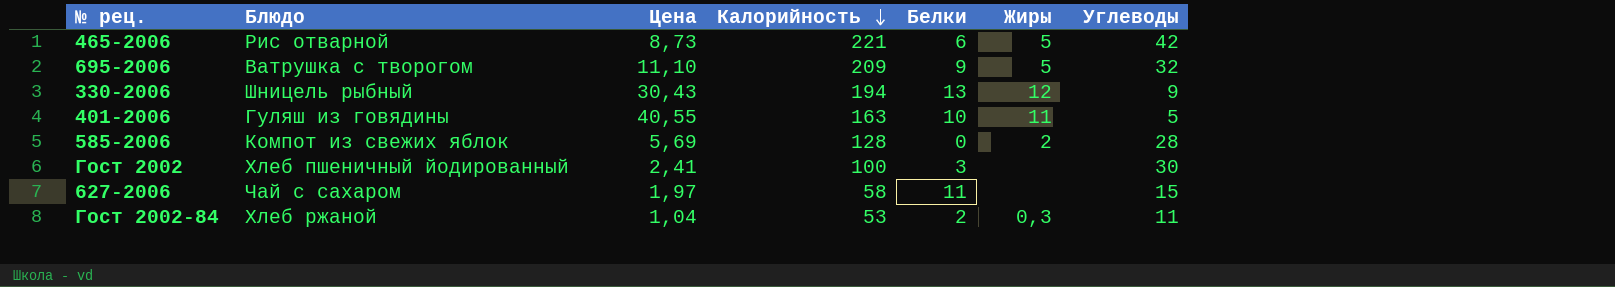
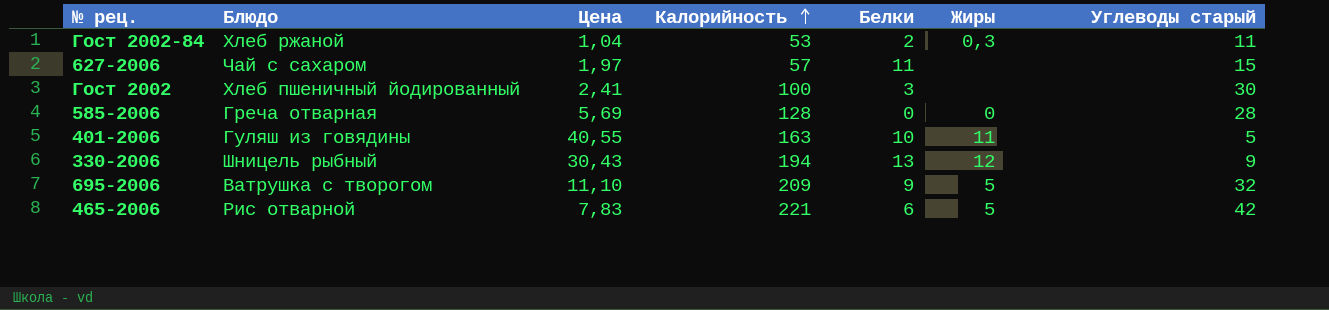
row order: Калорийность descending -> Калорийность ascending
column name: Углеводы -> Углеводы старый
627-2006 | Калорийность: 58 -> 57
585-2006 | Блюдо: Компот из свежих яблок -> Греча отварная
585-2006 | Жиры: 2 -> 0
465-2006 | Цена: 8,73 -> 7,83

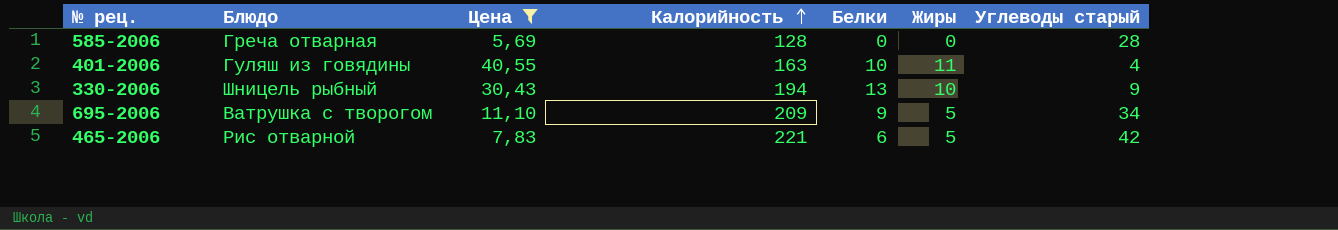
filter: none -> Цена >= 5,69
401-2006 | Углеводы старый: 5 -> 4
330-2006 | Жиры: 12 -> 10
695-2006 | Углеводы старый: 32 -> 34

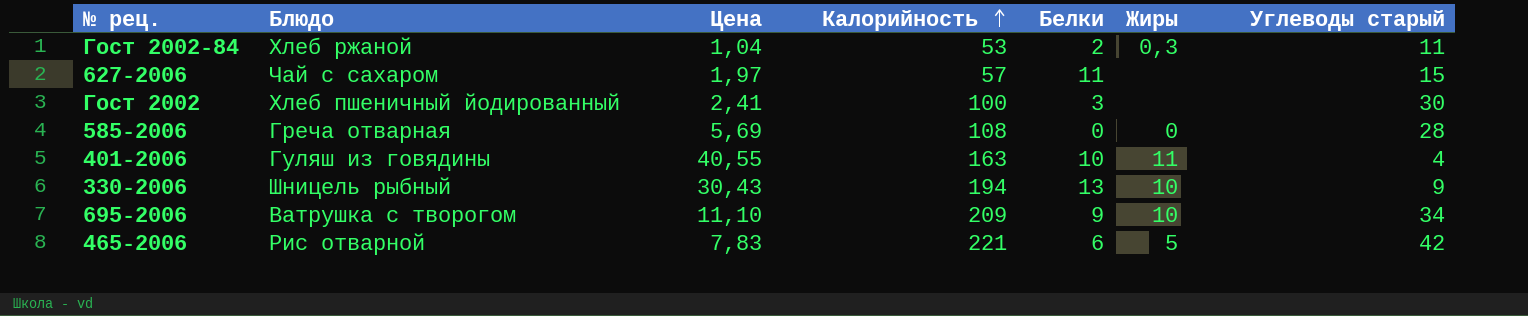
filter: Цена >= 5,69 -> none
585-2006 | Калорийность: 128 -> 108
695-2006 | Жиры: 5 -> 10

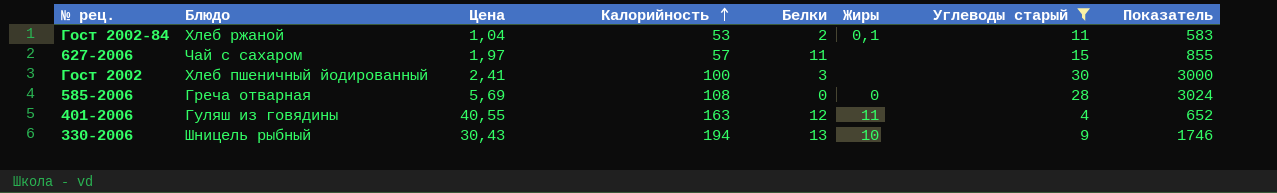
filter: none -> Углеводы старый <= 30
column Показатель | formula: none -> [Калорийность] * [Углеводы старый]
Гост 2002-84 | Жиры: 0,3 -> 0,1
401-2006 | Белки: 10 -> 12

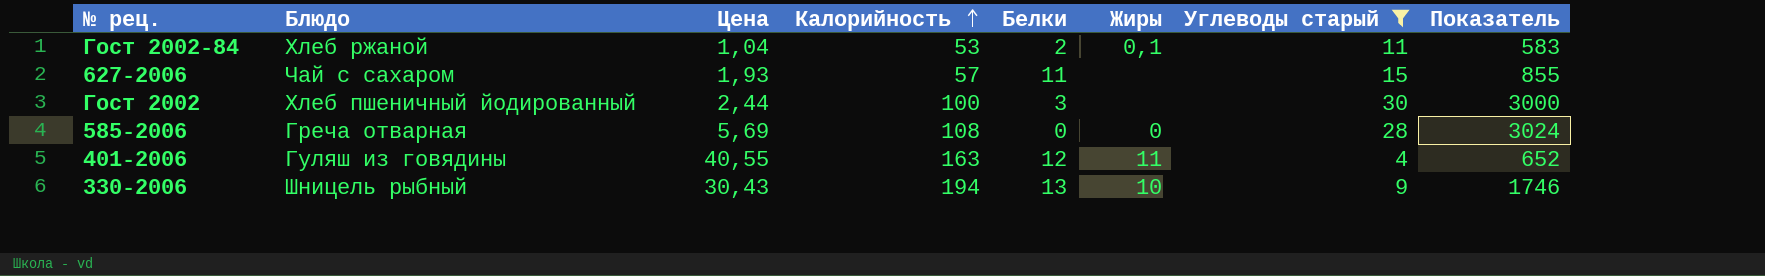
627-2006 | Цена: 1,97 -> 1,93
Гост 2002 | Цена: 2,41 -> 2,44

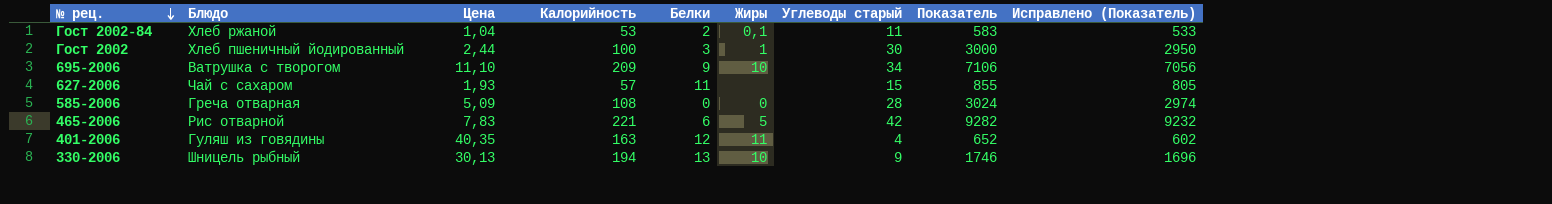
filter: Углеводы старый <= 30 -> none
row order: Калорийность ascending -> № рец. descending
column Исправлено (Показатель) | formula: none -> [Показатель] - 50
Гост 2002 | Жиры: none -> 1
585-2006 | Цена: 5,69 -> 5,09
401-2006 | Цена: 40,55 -> 40,35
330-2006 | Цена: 30,43 -> 30,13

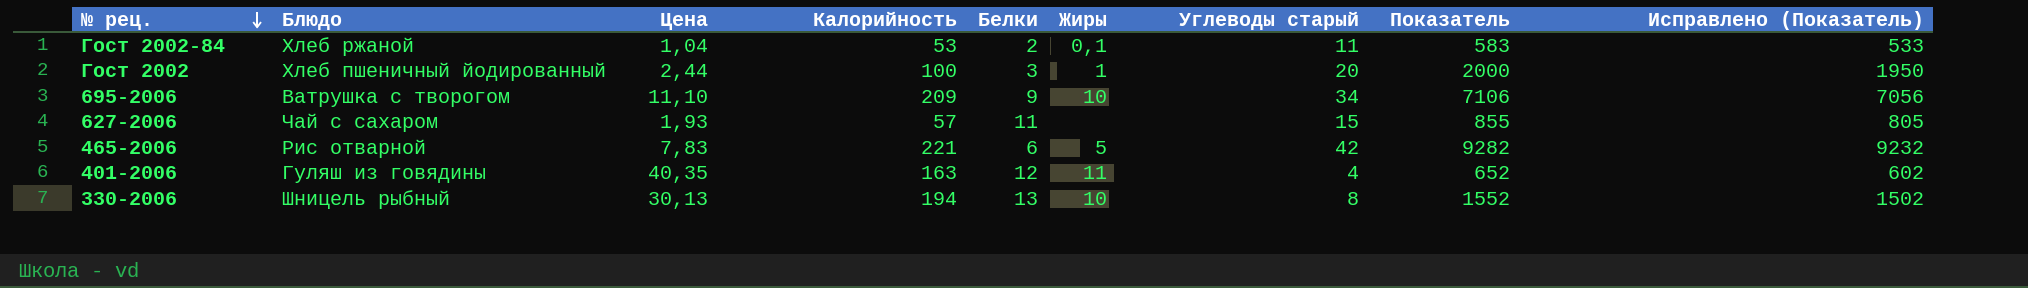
row 585-2006: Греча отварная | 5,09 | 108 | 0 | 0 | 28 | 3024 | 2974 -> none
Гост 2002 | Углеводы старый: 30 -> 20
Гост 2002 | Показатель: 3000 -> 2000
Гост 2002 | Исправлено (Показатель): 2950 -> 1950
330-2006 | Углеводы старый: 9 -> 8
330-2006 | Показатель: 1746 -> 1552
330-2006 | Исправлено (Показатель): 1696 -> 1502

